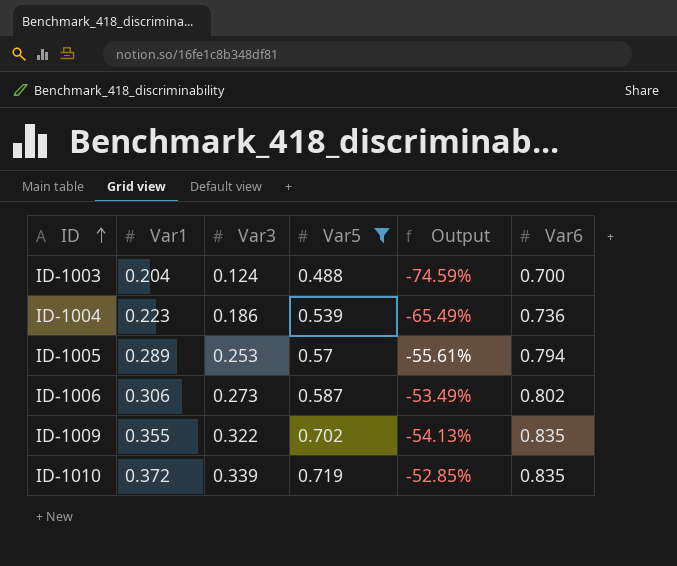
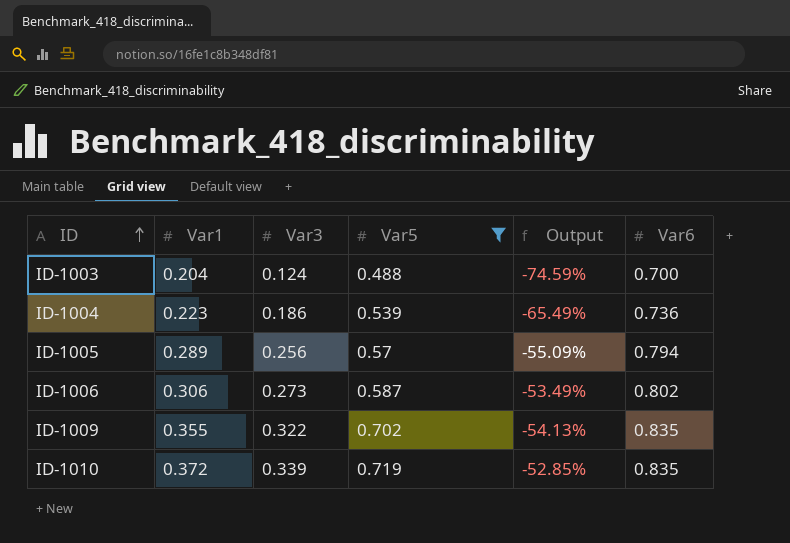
ID-1005 | Var3: 0.253 -> 0.256
ID-1005 | Output: -55.61% -> -55.09%

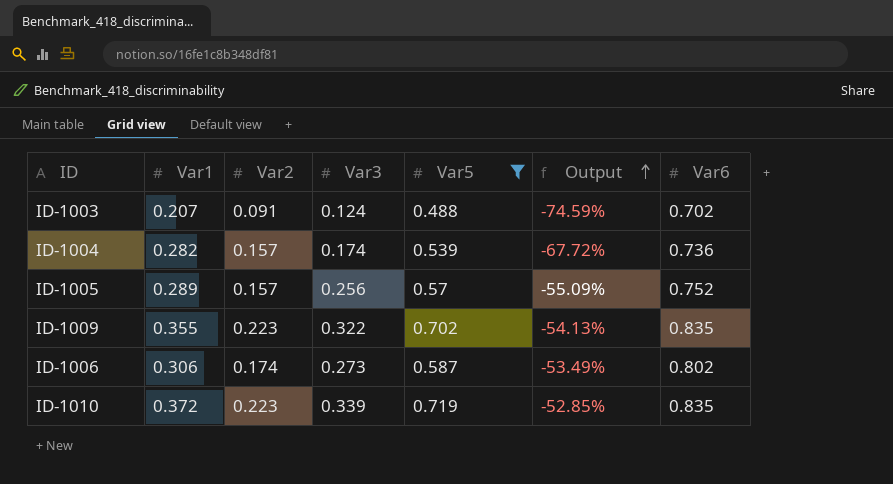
row order: ID ascending -> Output ascending
column Var2 | position: none -> 3
ID-1003 | Var1: 0.204 -> 0.207
ID-1003 | Var6: 0.700 -> 0.702
ID-1004 | Var1: 0.223 -> 0.282
ID-1004 | Var3: 0.186 -> 0.174
ID-1004 | Output: -65.49% -> -67.72%
ID-1005 | Var6: 0.794 -> 0.752

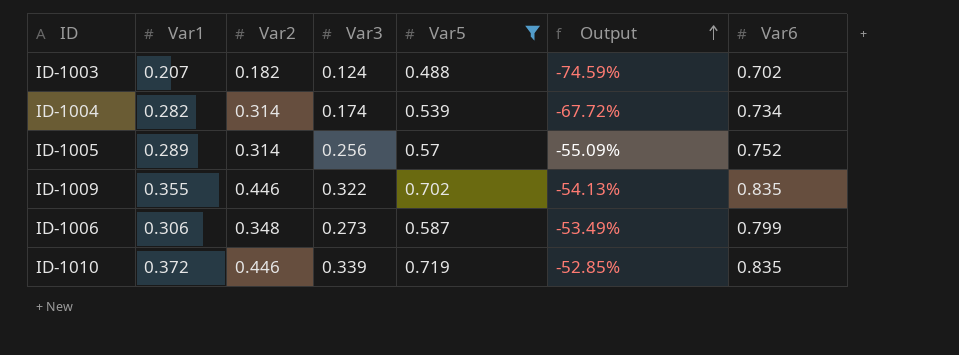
ID-1003 | Var2: 0.091 -> 0.182
ID-1004 | Var2: 0.157 -> 0.314
ID-1004 | Var6: 0.736 -> 0.734
ID-1005 | Var2: 0.157 -> 0.314
ID-1009 | Var2: 0.223 -> 0.446
ID-1006 | Var2: 0.174 -> 0.348
ID-1006 | Var6: 0.802 -> 0.799
ID-1010 | Var2: 0.223 -> 0.446

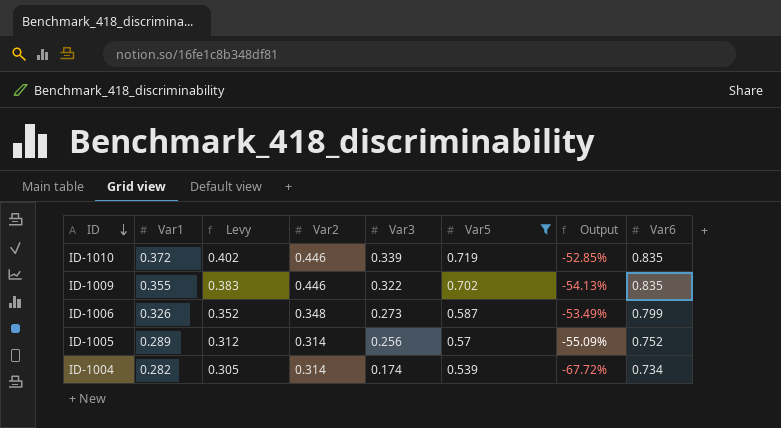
row order: Output ascending -> ID descending
column Levy | formula: none -> [Var1] * 1.08
row ID-1003: 0.207 | 0.182 | 0.124 | 0.488 | -74.59% | 0.702 -> none
ID-1006 | Var1: 0.306 -> 0.326

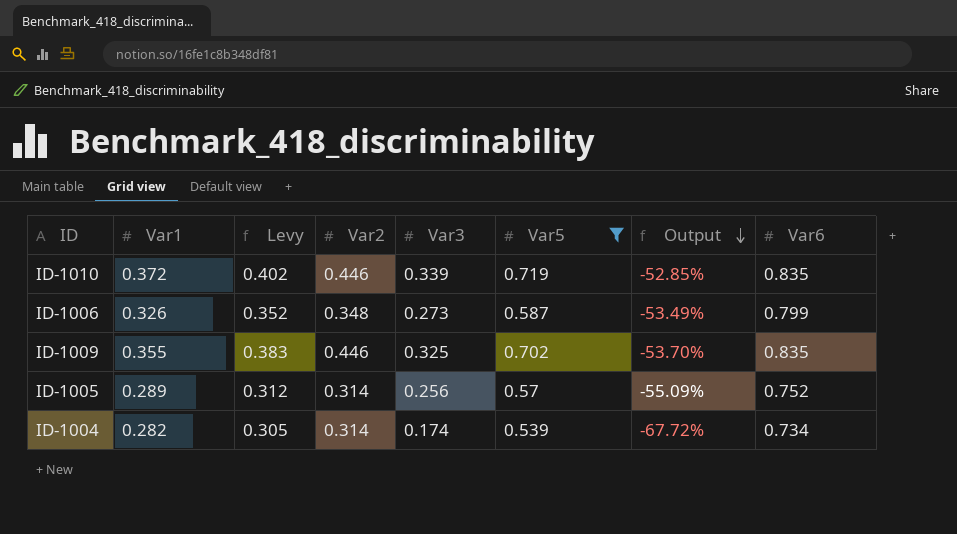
row order: ID descending -> Output descending
ID-1009 | Var3: 0.322 -> 0.325
ID-1009 | Output: -54.13% -> -53.70%

